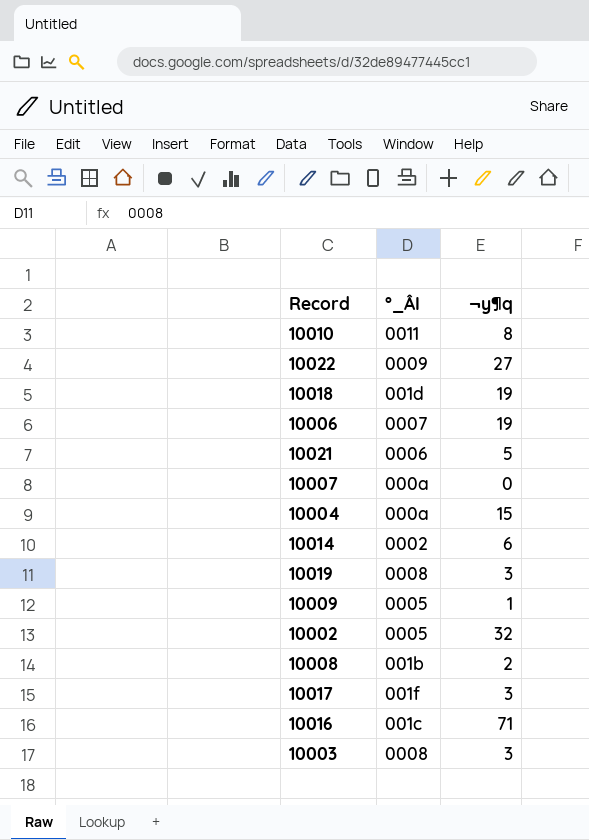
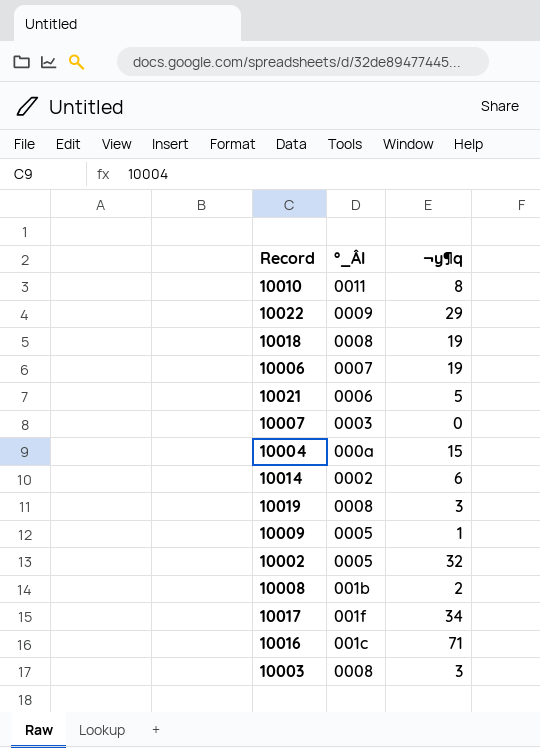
10022 | ¬y¶q: 27 -> 29
10018 | °_ÂI: 001d -> 0008
10007 | °_ÂI: 000a -> 0003
10017 | ¬y¶q: 3 -> 34

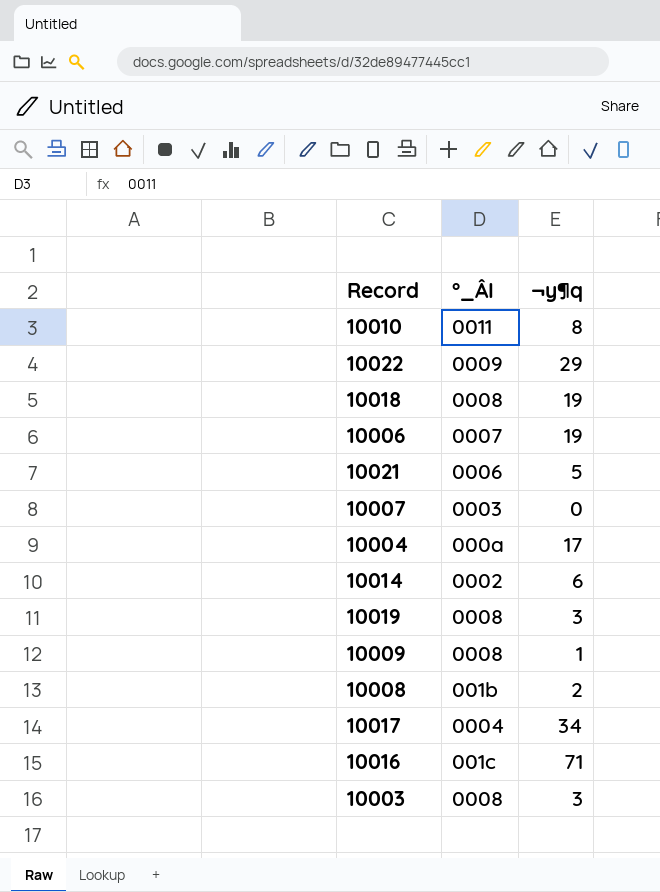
row 10002: 0005 | 32 -> none
10004 | ¬y¶q: 15 -> 17
10009 | °_ÂI: 0005 -> 0008
10017 | °_ÂI: 001f -> 0004

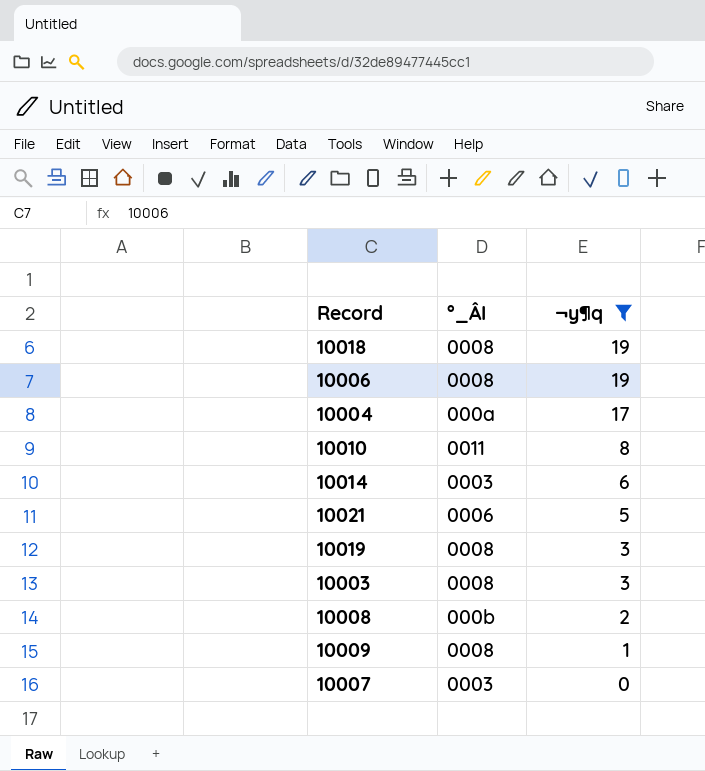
filter: none -> ¬y¶q <= 19
row order: none -> ¬y¶q descending
10006 | °_ÂI: 0007 -> 0008
10014 | °_ÂI: 0002 -> 0003
10008 | °_ÂI: 001b -> 000b

